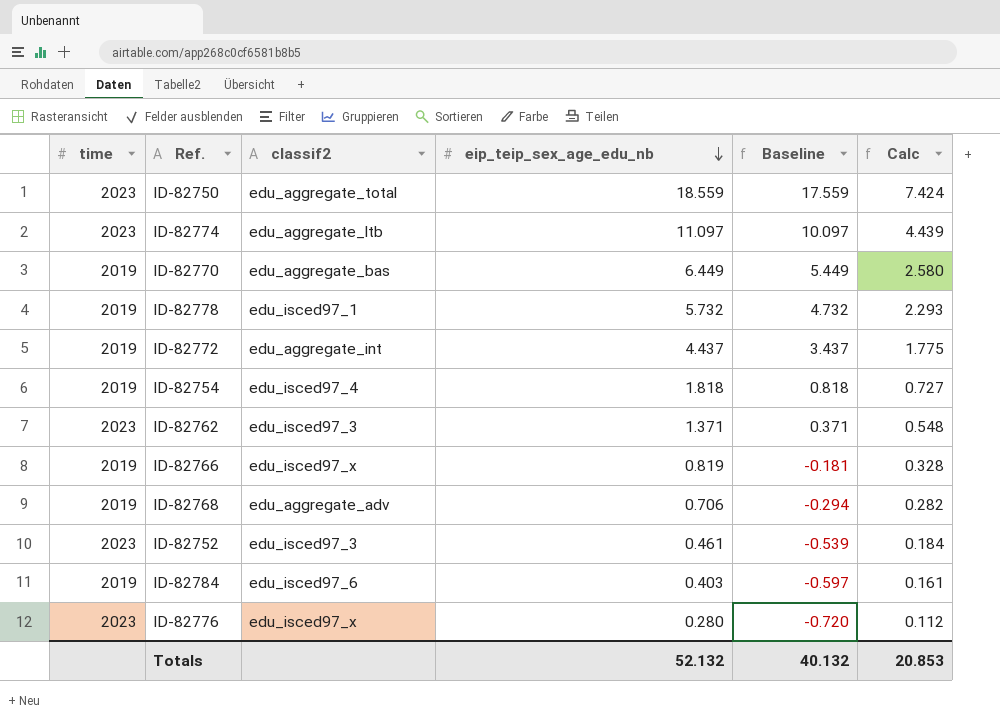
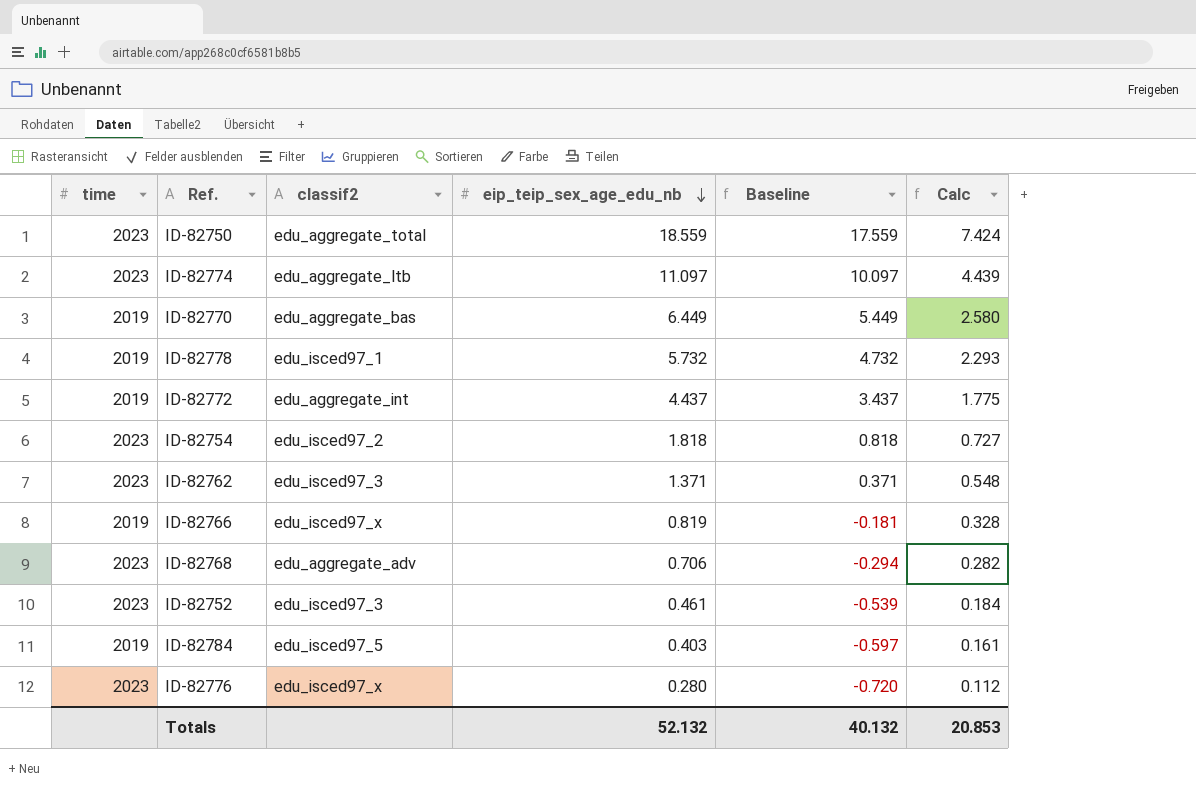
ID-82754 | time: 2019 -> 2023
ID-82754 | classif2: edu_isced97_4 -> edu_isced97_2
ID-82768 | time: 2019 -> 2023
ID-82784 | classif2: edu_isced97_6 -> edu_isced97_5

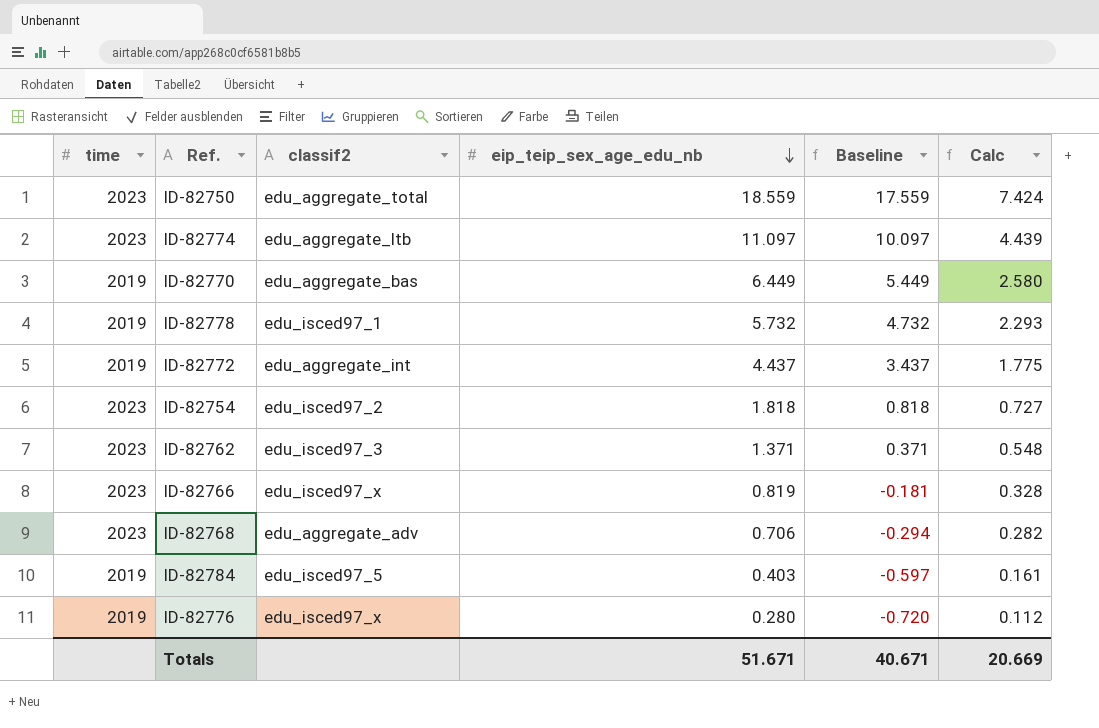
row ID-82752: 2023 | edu_isced97_3 | 0.461 | -0.539 | 0.184 -> none
ID-82766 | time: 2019 -> 2023
ID-82776 | time: 2023 -> 2019
Totals | eip_teip_sex_age_edu_nb: 52.132 -> 51.671
Totals | Baseline: 40.132 -> 40.671
Totals | Calc: 20.853 -> 20.669

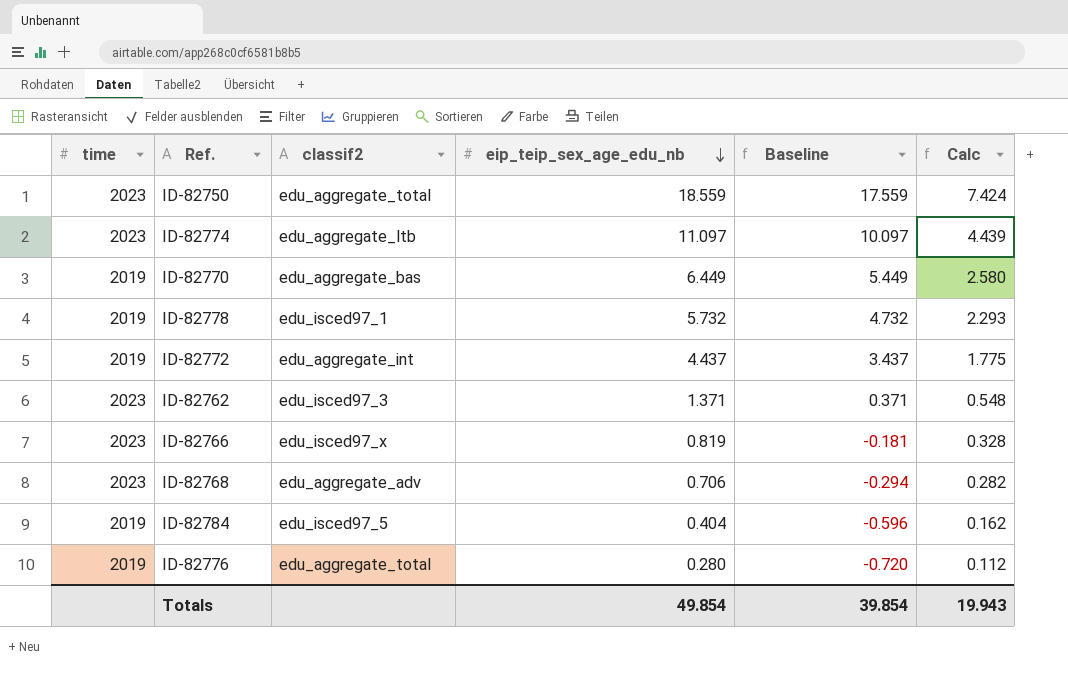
row ID-82754: 2023 | edu_isced97_2 | 1.818 | 0.818 | 0.727 -> none
ID-82784 | eip_teip_sex_age_edu_nb: 0.403 -> 0.404
ID-82784 | Baseline: -0.597 -> -0.596
ID-82784 | Calc: 0.161 -> 0.162
ID-82776 | classif2: edu_isced97_x -> edu_aggregate_total
Totals | eip_teip_sex_age_edu_nb: 51.671 -> 49.854
Totals | Baseline: 40.671 -> 39.854
Totals | Calc: 20.669 -> 19.943

